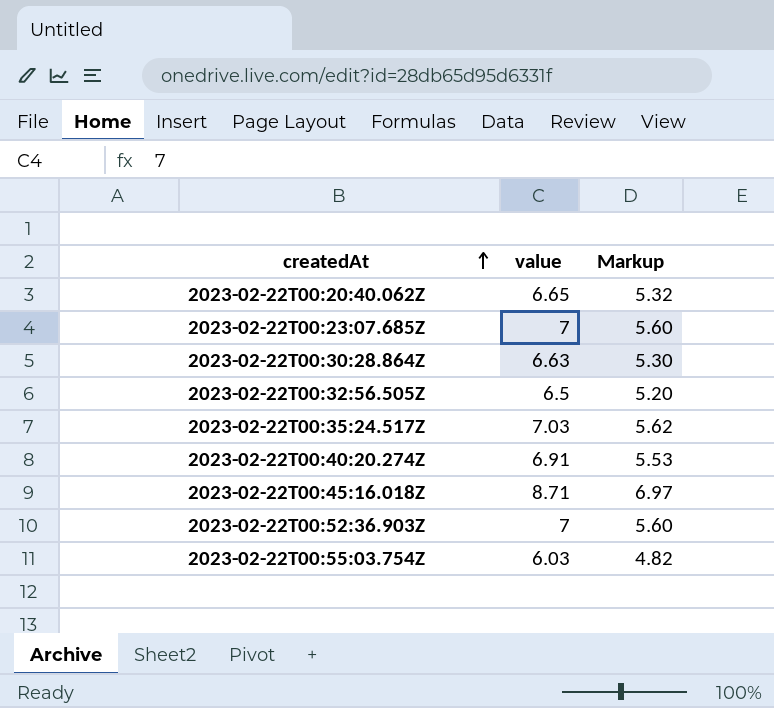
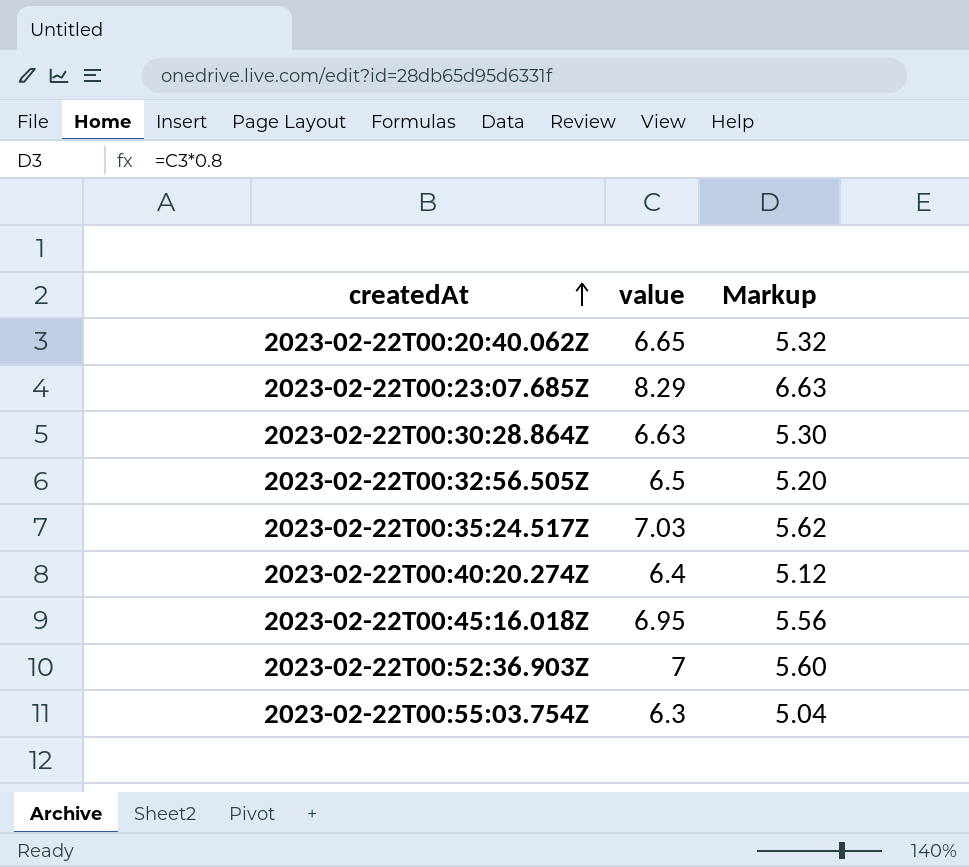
2023-02-22T00:23:07.685Z | value: 7 -> 8.29
2023-02-22T00:23:07.685Z | Markup: 5.60 -> 6.63
2023-02-22T00:40:20.274Z | value: 6.91 -> 6.4
2023-02-22T00:40:20.274Z | Markup: 5.53 -> 5.12
2023-02-22T00:45:16.018Z | value: 8.71 -> 6.95
2023-02-22T00:45:16.018Z | Markup: 6.97 -> 5.56
2023-02-22T00:55:03.754Z | value: 6.03 -> 6.3
2023-02-22T00:55:03.754Z | Markup: 4.82 -> 5.04

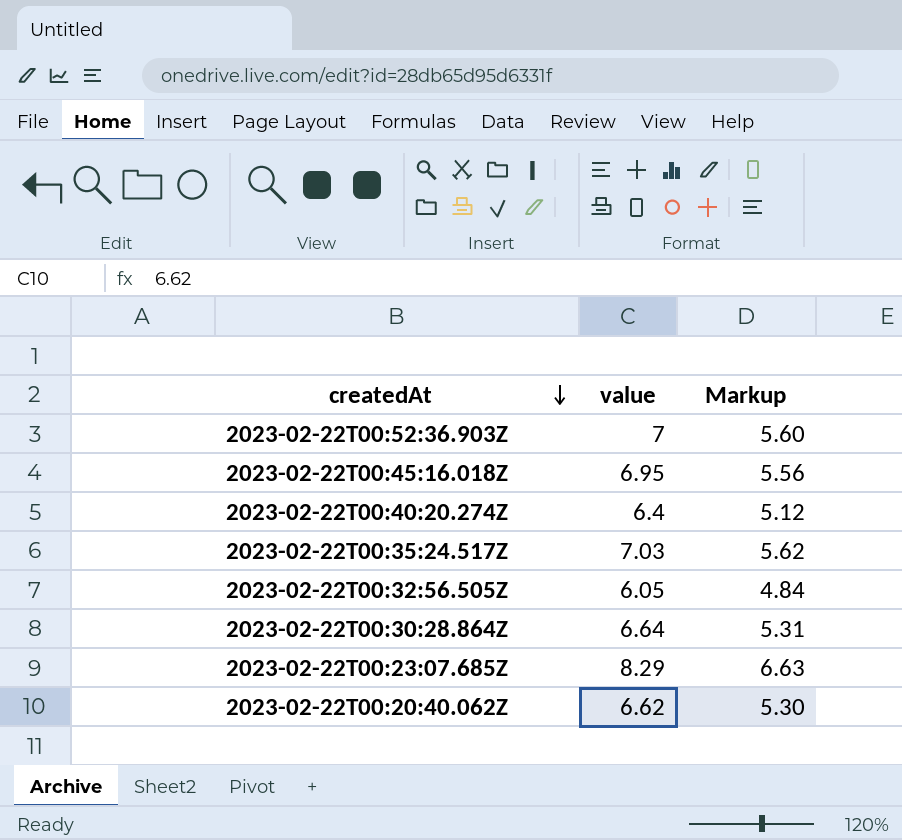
row order: createdAt ascending -> createdAt descending
row 2023-02-22T00:55:03.754Z: 6.3 | 5.04 -> none
2023-02-22T00:32:56.505Z | value: 6.5 -> 6.05
2023-02-22T00:32:56.505Z | Markup: 5.20 -> 4.84
2023-02-22T00:30:28.864Z | value: 6.63 -> 6.64
2023-02-22T00:30:28.864Z | Markup: 5.30 -> 5.31
2023-02-22T00:20:40.062Z | value: 6.65 -> 6.62
2023-02-22T00:20:40.062Z | Markup: 5.32 -> 5.30

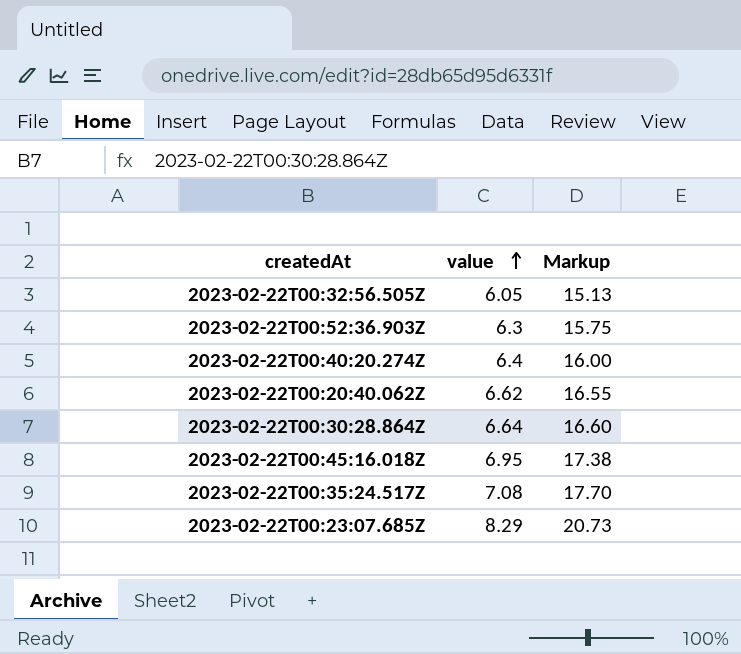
row order: createdAt descending -> value ascending
column Markup | formula: [value] * 0.8 -> [value] * 2.5
2023-02-22T00:52:36.903Z | value: 7 -> 6.3
2023-02-22T00:35:24.517Z | value: 7.03 -> 7.08

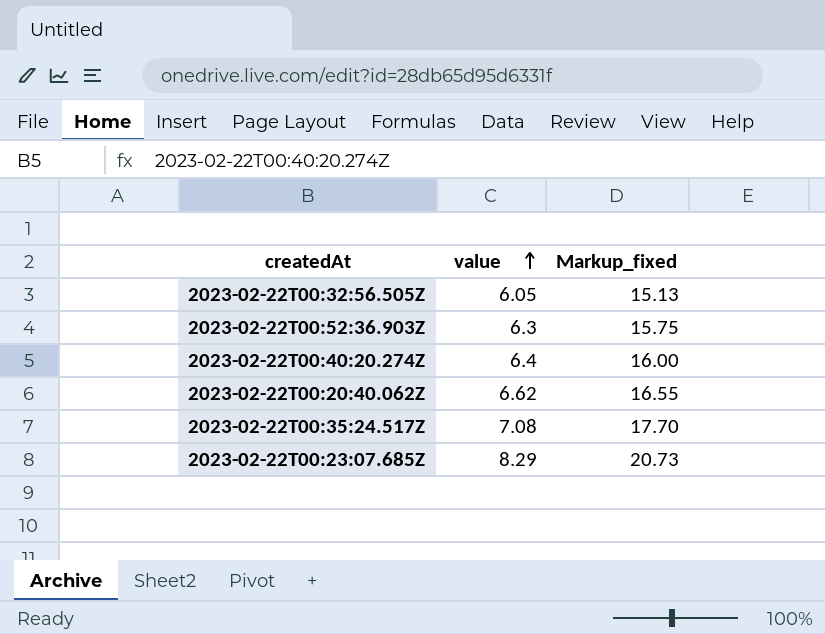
column name: Markup -> Markup_fixed
row 2023-02-22T00:30:28.864Z: 6.64 | 16.60 -> none
row 2023-02-22T00:45:16.018Z: 6.95 | 17.38 -> none

